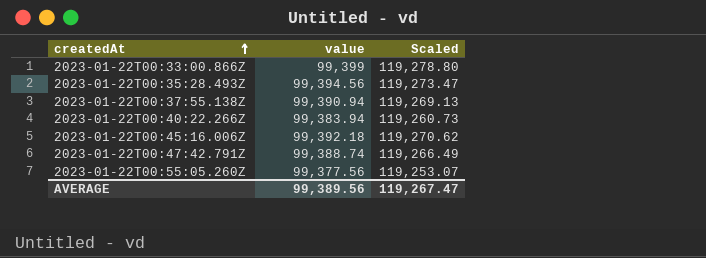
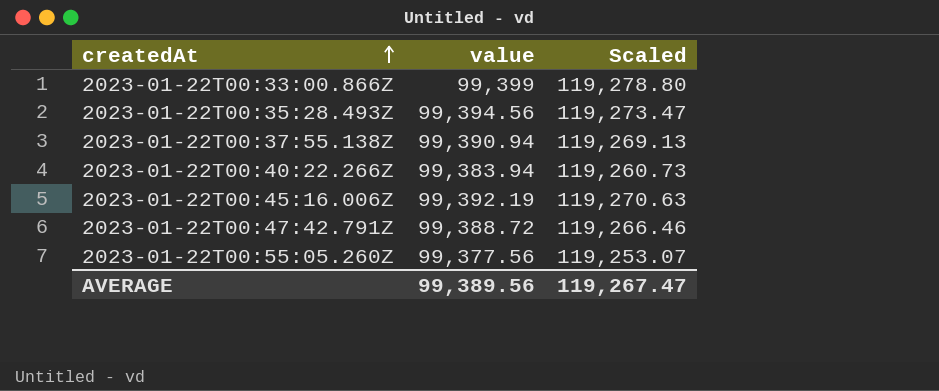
2023-01-22T00:45:16.006Z | value: 99,392.18 -> 99,392.19
2023-01-22T00:45:16.006Z | Scaled: 119,270.62 -> 119,270.63
2023-01-22T00:47:42.791Z | value: 99,388.74 -> 99,388.72
2023-01-22T00:47:42.791Z | Scaled: 119,266.49 -> 119,266.46

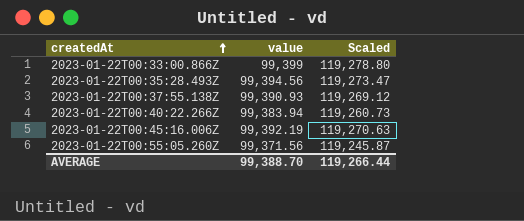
row 2023-01-22T00:47:42.791Z: 99,388.72 | 119,266.46 -> none
2023-01-22T00:37:55.138Z | value: 99,390.94 -> 99,390.93
2023-01-22T00:37:55.138Z | Scaled: 119,269.13 -> 119,269.12
2023-01-22T00:55:05.260Z | value: 99,377.56 -> 99,371.56
2023-01-22T00:55:05.260Z | Scaled: 119,253.07 -> 119,245.87
AVERAGE | value: 99,389.56 -> 99,388.70
AVERAGE | Scaled: 119,267.47 -> 119,266.44

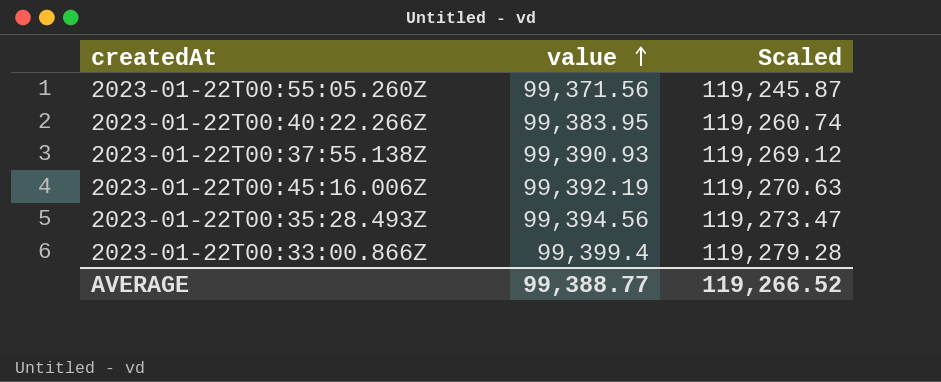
row order: createdAt ascending -> value ascending
2023-01-22T00:40:22.266Z | value: 99,383.94 -> 99,383.95
2023-01-22T00:40:22.266Z | Scaled: 119,260.73 -> 119,260.74
2023-01-22T00:33:00.866Z | value: 99,399 -> 99,399.4
2023-01-22T00:33:00.866Z | Scaled: 119,278.80 -> 119,279.28
AVERAGE | value: 99,388.70 -> 99,388.77
AVERAGE | Scaled: 119,266.44 -> 119,266.52

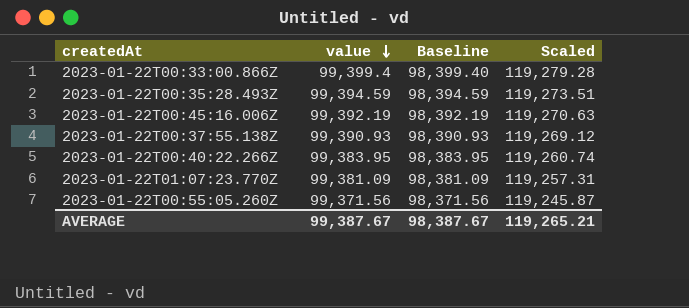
row order: value ascending -> value descending
column Baseline | formula: none -> [value] - 1000
2023-01-22T00:35:28.493Z | value: 99,394.56 -> 99,394.59
2023-01-22T00:35:28.493Z | Scaled: 119,273.47 -> 119,273.51
row 2023-01-22T01:07:23.770Z: none -> 99,381.09 | 98,381.09 | 119,257.31
AVERAGE | value: 99,388.77 -> 99,387.67
AVERAGE | Scaled: 119,266.52 -> 119,265.21

